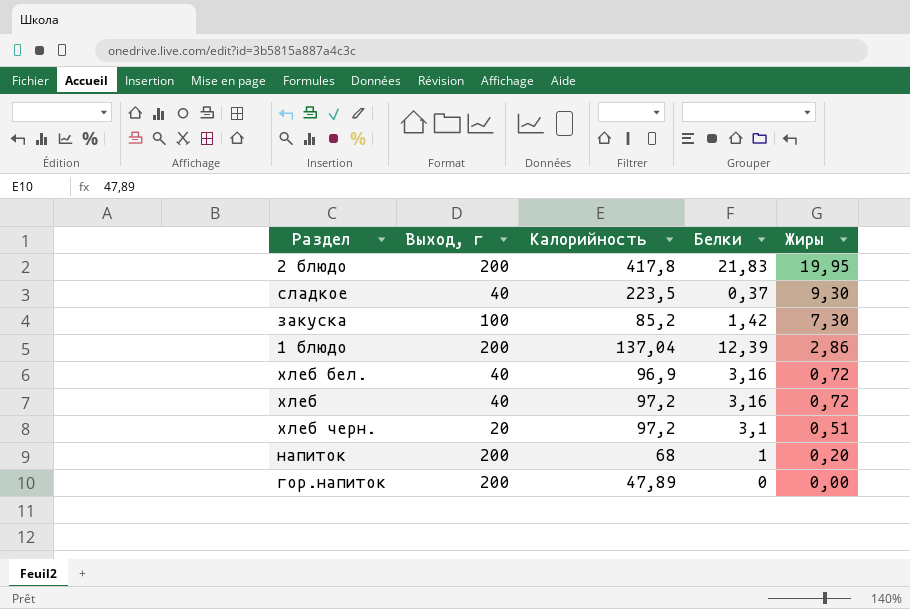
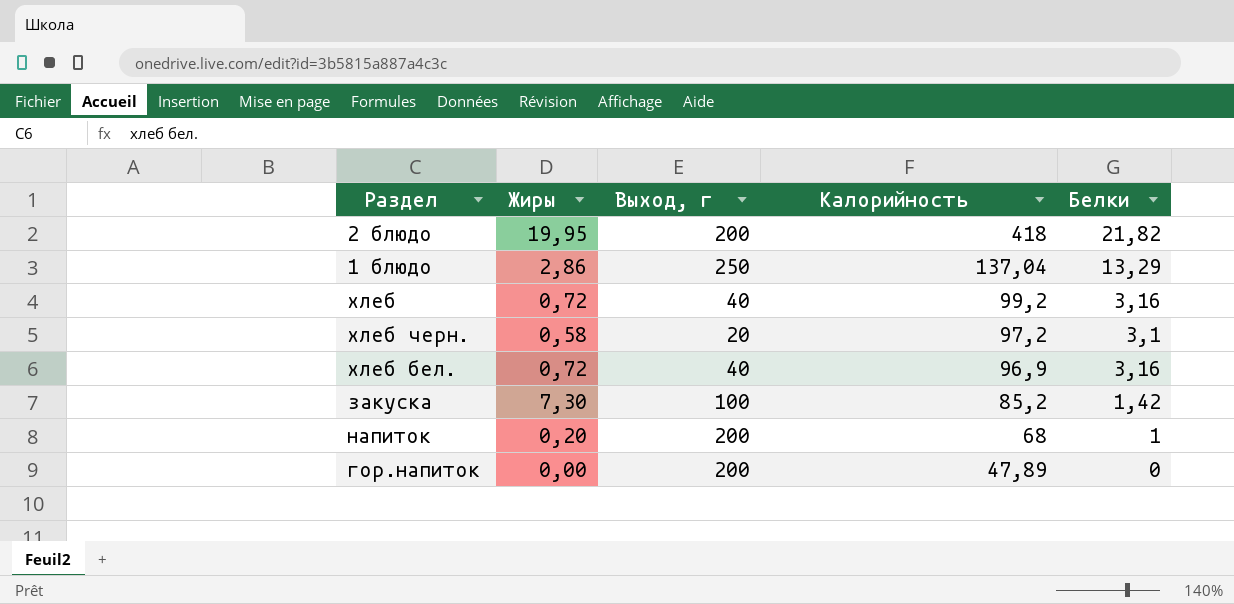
row order: Жиры descending -> Калорийность descending
column Жиры | position: 5 -> 2
row сладкое: 40 | 223,5 | 0,37 | 9,30 -> none
2 блюдо | Калорийность: 417,8 -> 418
2 блюдо | Белки: 21,83 -> 21,82
1 блюдо | Выход, г: 200 -> 250
1 блюдо | Белки: 12,39 -> 13,29
хлеб | Калорийность: 97,2 -> 99,2
хлеб черн. | Жиры: 0,51 -> 0,58

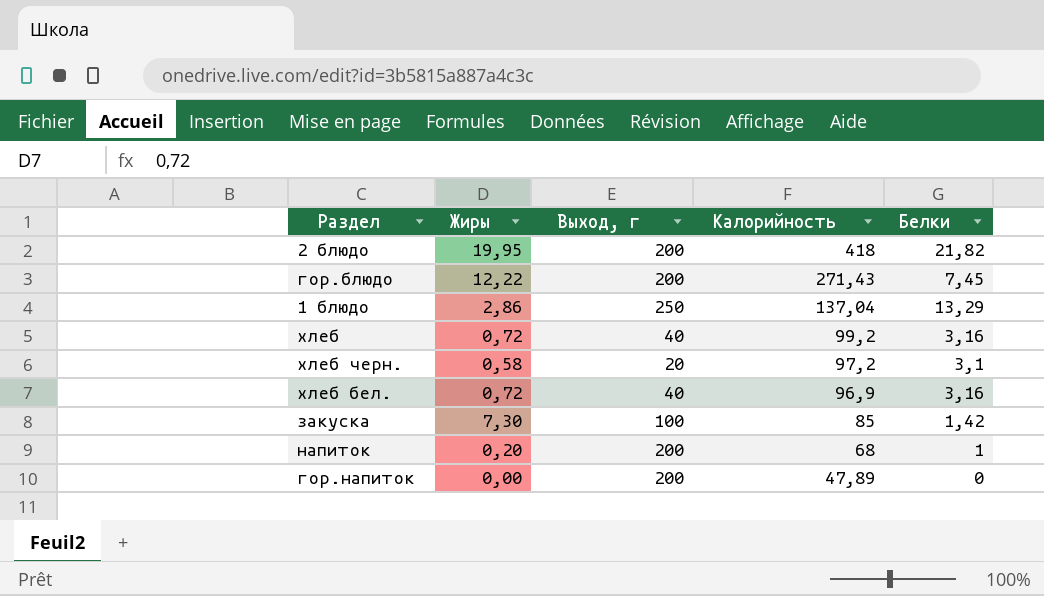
row гор.блюдо: none -> 12,22 | 200 | 271,43 | 7,45
закуска | Калорийность: 85,2 -> 85

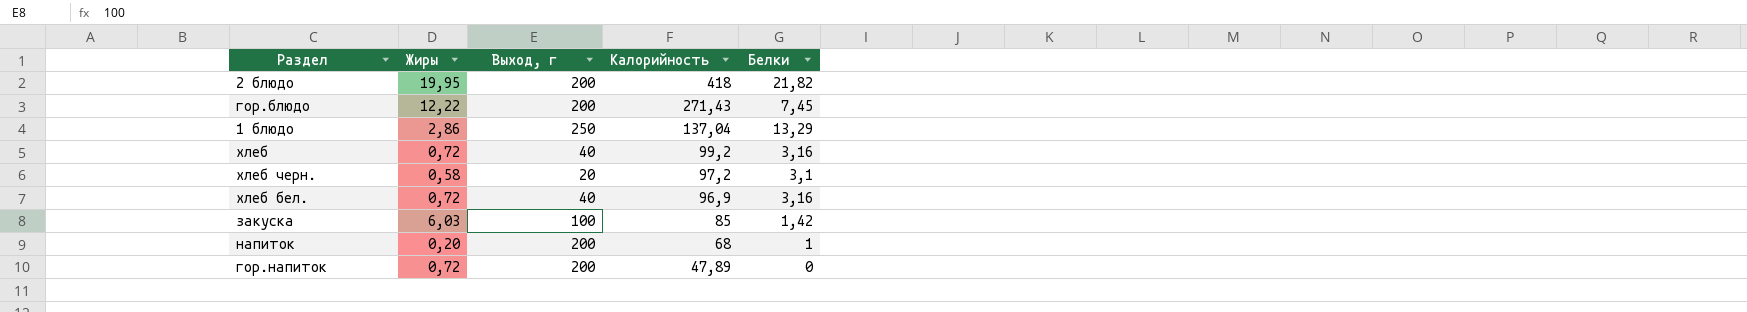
закуска | Жиры: 7,30 -> 6,03
гор.напиток | Жиры: 0,00 -> 0,72

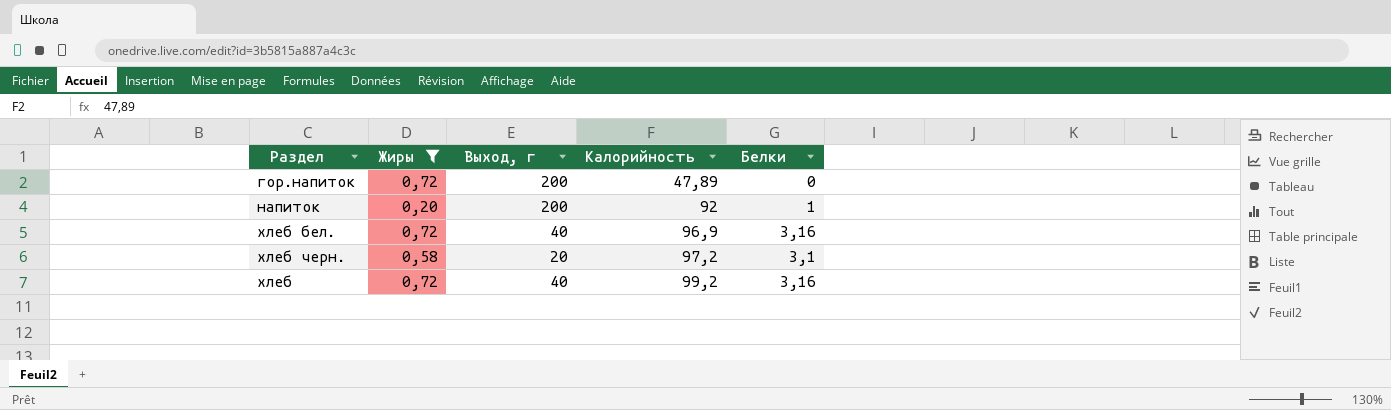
filter: none -> Жиры <= 0,72
row order: Калорийность descending -> Калорийность ascending
напиток | Калорийность: 68 -> 92

